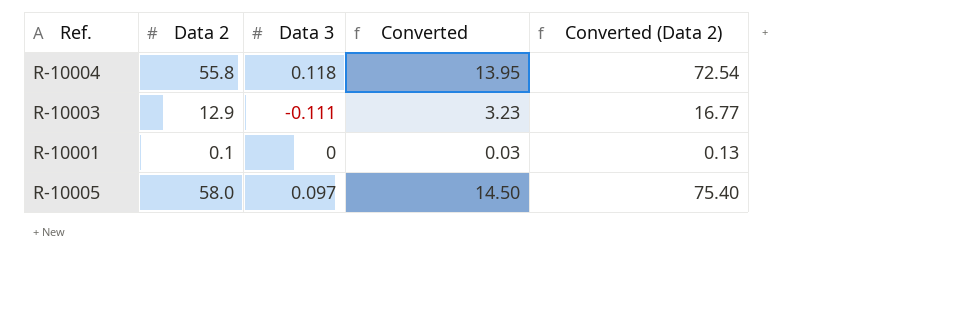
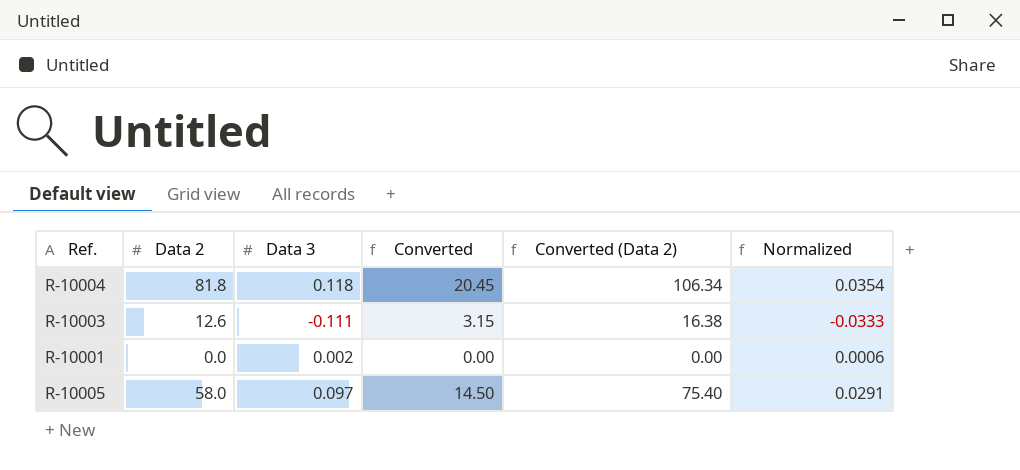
column Normalized | formula: none -> [Data 3] * 0.3
R-10004 | Data 2: 55.8 -> 81.8
R-10004 | Converted: 13.95 -> 20.45
R-10004 | Converted (Data 2): 72.54 -> 106.34
R-10003 | Data 2: 12.9 -> 12.6
R-10003 | Converted: 3.23 -> 3.15
R-10003 | Converted (Data 2): 16.77 -> 16.38
R-10001 | Data 2: 0.1 -> 0.0
R-10001 | Data 3: 0 -> 0.002
R-10001 | Converted: 0.03 -> 0.00
R-10001 | Converted (Data 2): 0.13 -> 0.00

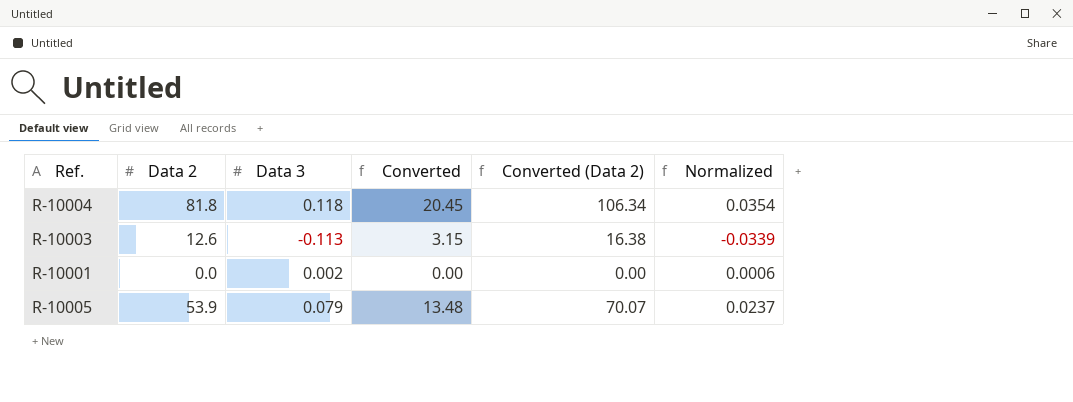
R-10003 | Data 3: -0.111 -> -0.113
R-10003 | Normalized: -0.0333 -> -0.0339
R-10005 | Data 2: 58.0 -> 53.9
R-10005 | Data 3: 0.097 -> 0.079
R-10005 | Converted: 14.50 -> 13.48
R-10005 | Converted (Data 2): 75.40 -> 70.07
R-10005 | Normalized: 0.0291 -> 0.0237

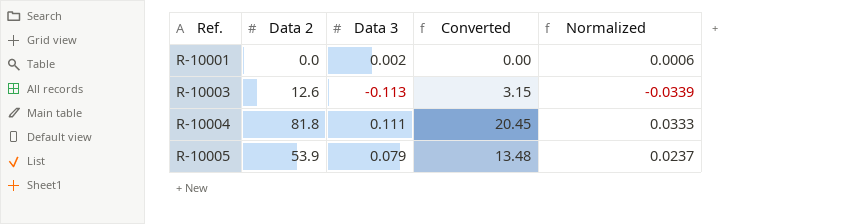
row order: none -> Ref. ascending
column Converted (Data 2) | formula: [Data 2] * 1.3 -> none
R-10004 | Data 3: 0.118 -> 0.111
R-10004 | Normalized: 0.0354 -> 0.0333

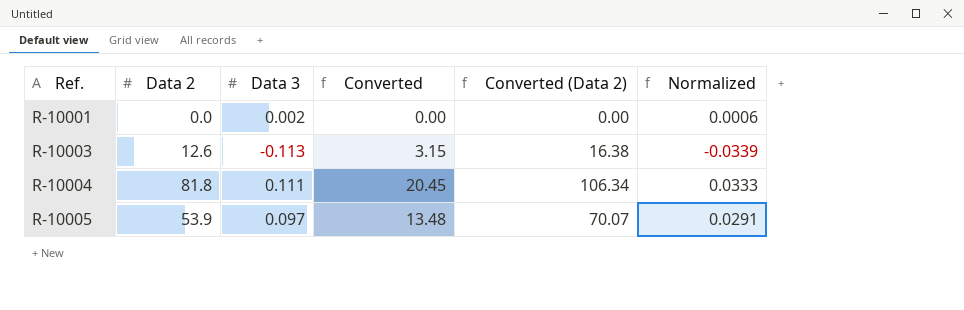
column Converted (Data 2) | formula: none -> [Data 2] * 1.3
R-10005 | Data 3: 0.079 -> 0.097
R-10005 | Normalized: 0.0237 -> 0.0291

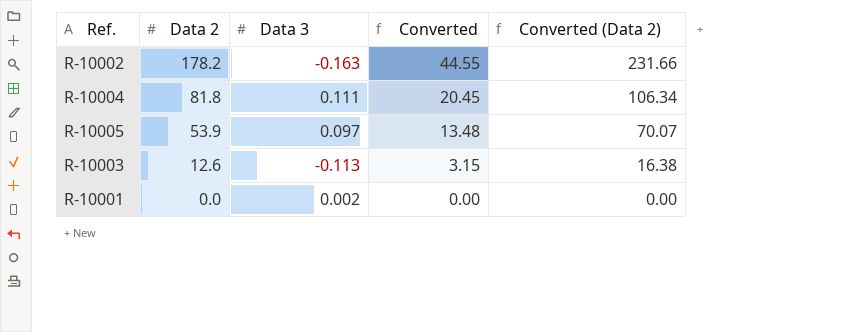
row order: Ref. ascending -> Data 2 descending
column Normalized | formula: [Data 3] * 0.3 -> none
row R-10002: none -> 178.2 | -0.163 | 44.55 | 231.66

